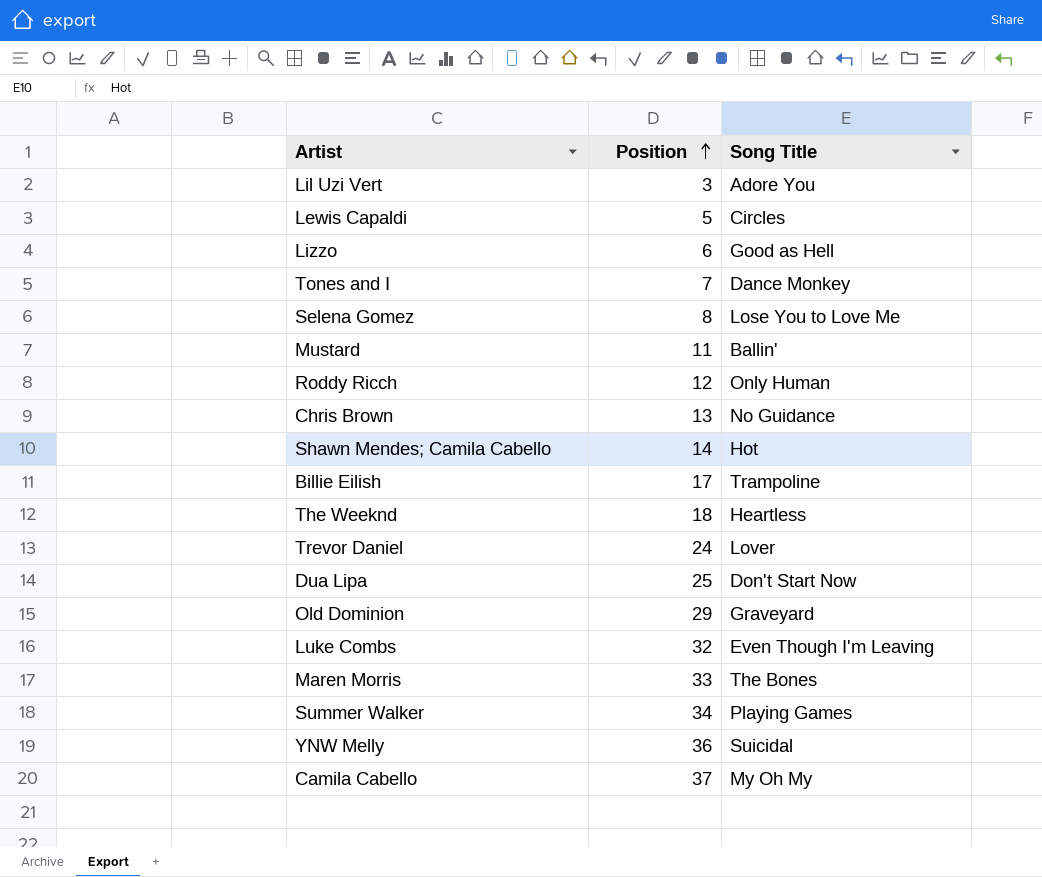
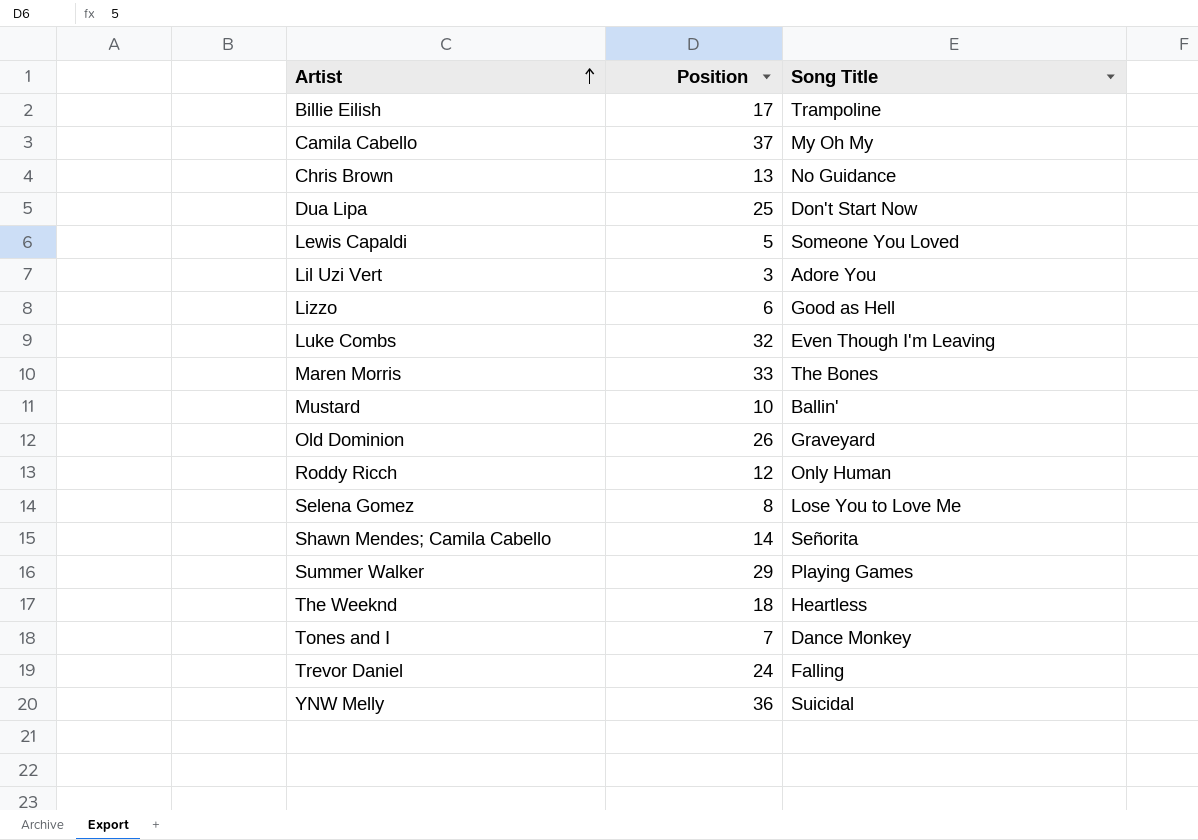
row order: Position ascending -> Artist ascending
Lewis Capaldi | Song Title: Circles -> Someone You Loved
Mustard | Position: 11 -> 10
Old Dominion | Position: 29 -> 26
Shawn Mendes; Camila Cabello | Song Title: Hot -> Señorita
Summer Walker | Position: 34 -> 29
Trevor Daniel | Song Title: Lover -> Falling

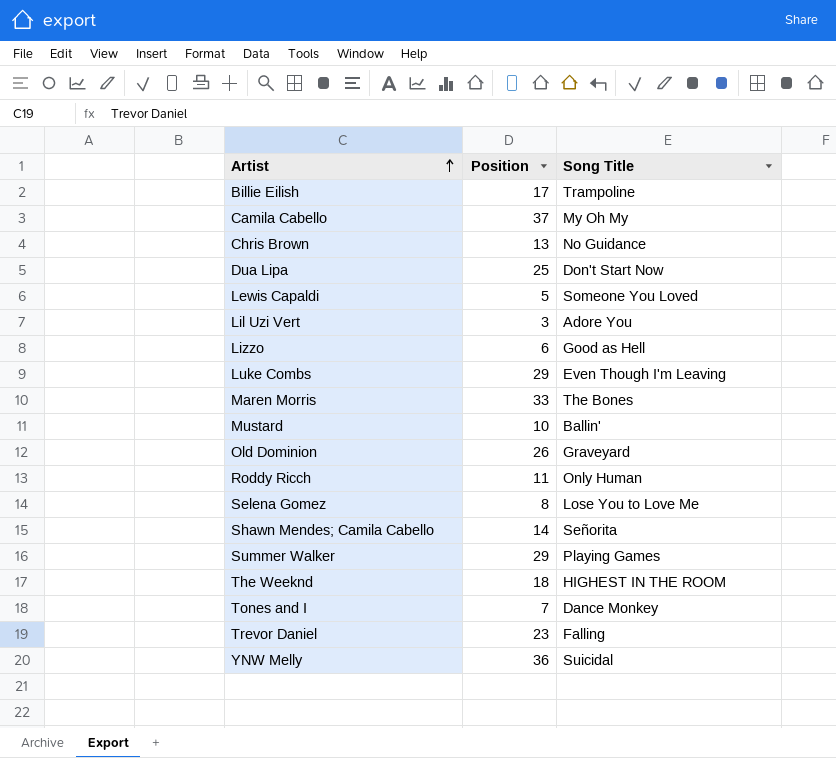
Luke Combs | Position: 32 -> 29
Roddy Ricch | Position: 12 -> 11
The Weeknd | Song Title: Heartless -> HIGHEST IN THE ROOM
Trevor Daniel | Position: 24 -> 23

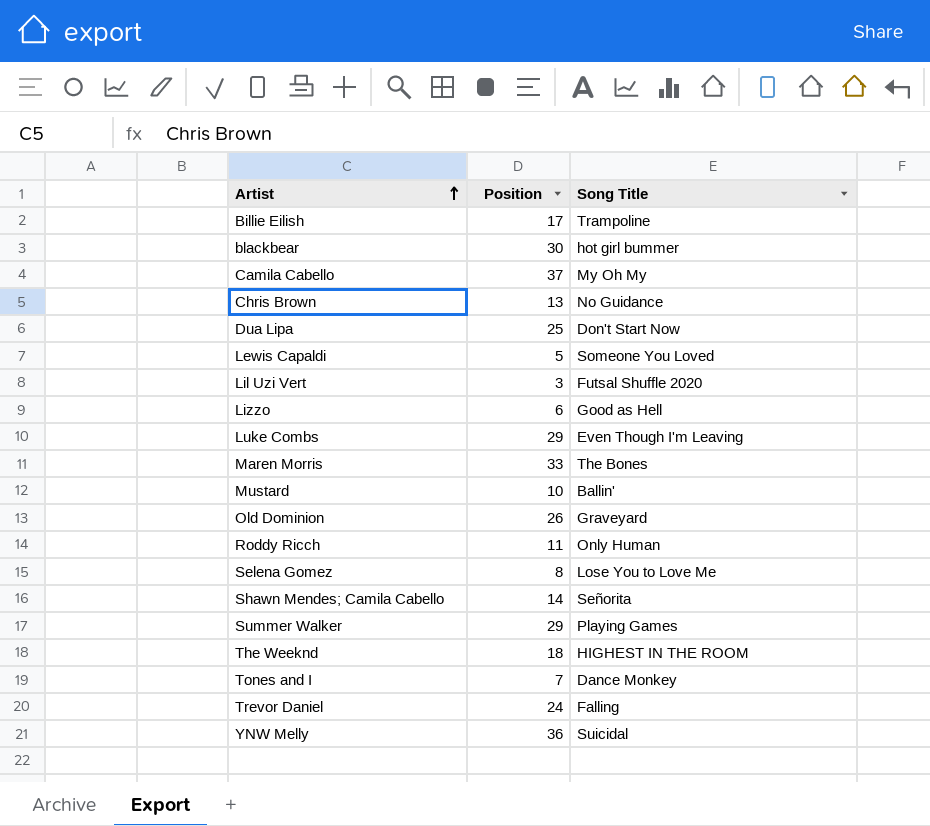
row blackbear: none -> 30 | hot girl bummer
Lil Uzi Vert | Song Title: Adore You -> Futsal Shuffle 2020
Trevor Daniel | Position: 23 -> 24

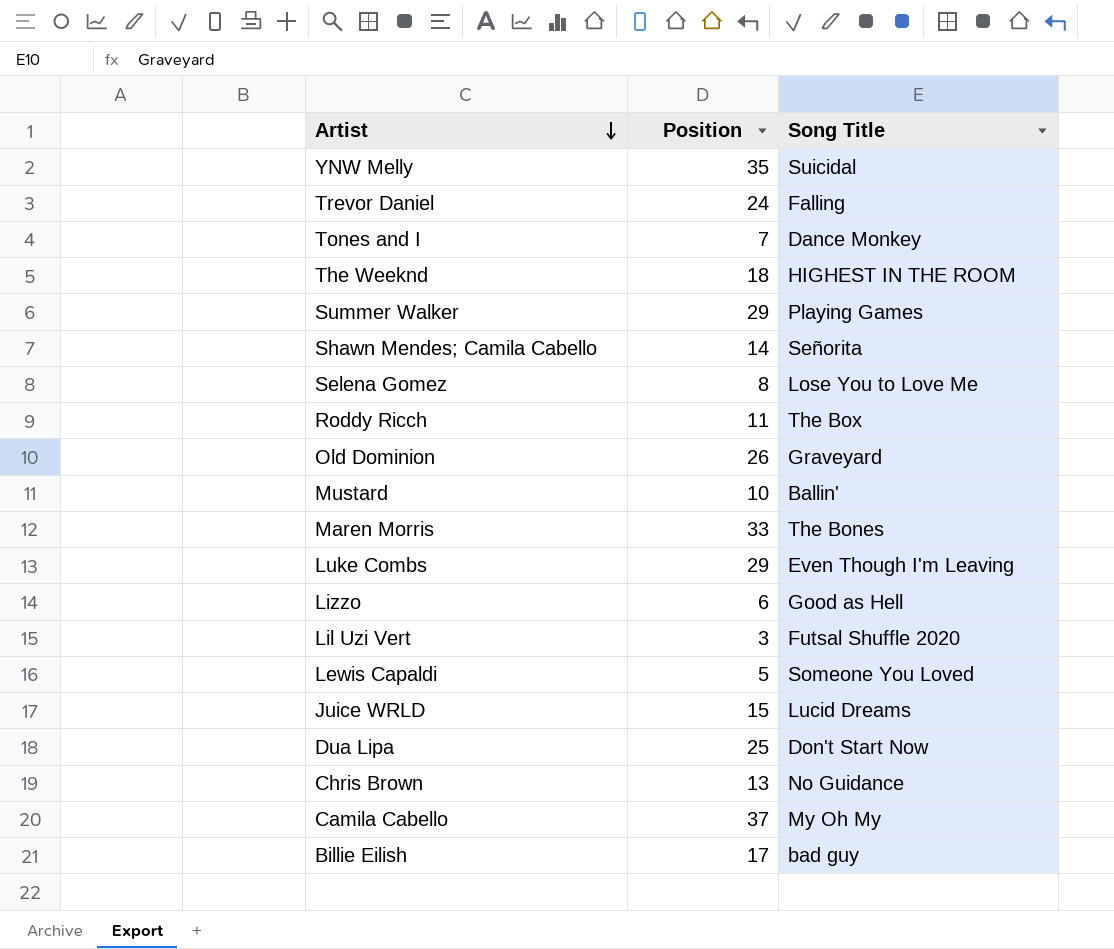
row order: Artist ascending -> Artist descending
row blackbear: 30 | hot girl bummer -> none
YNW Melly | Position: 36 -> 35
Roddy Ricch | Song Title: Only Human -> The Box
row Juice WRLD: none -> 15 | Lucid Dreams
Billie Eilish | Song Title: Trampoline -> bad guy

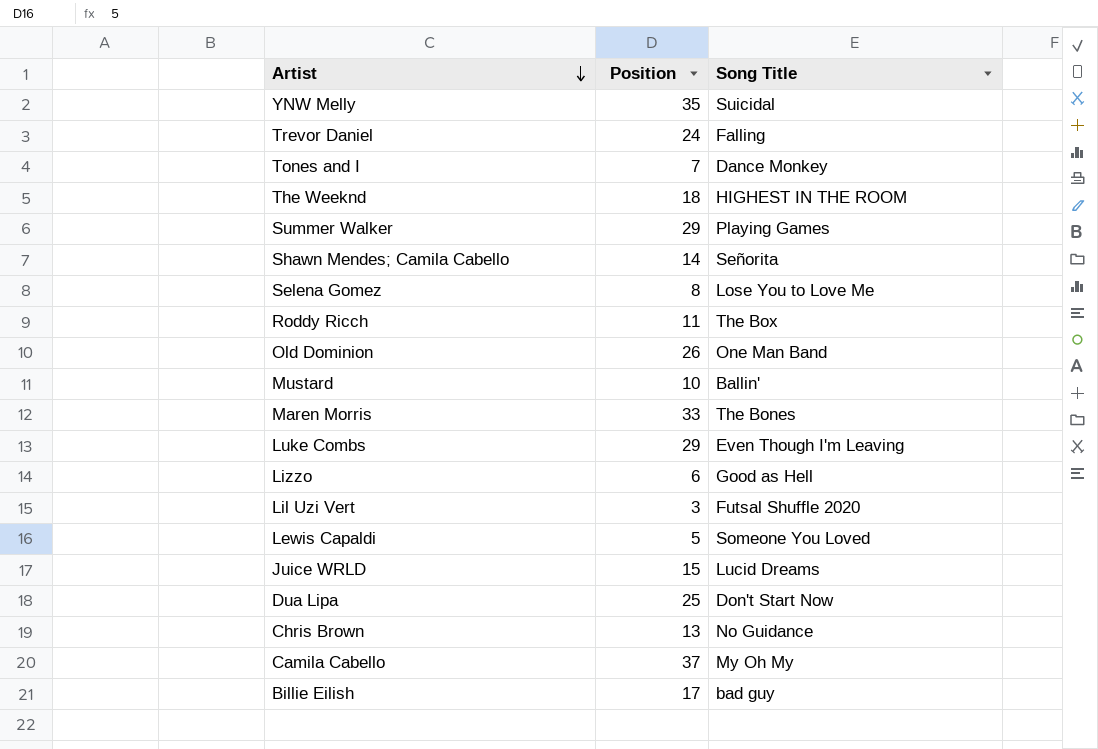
Old Dominion | Song Title: Graveyard -> One Man Band

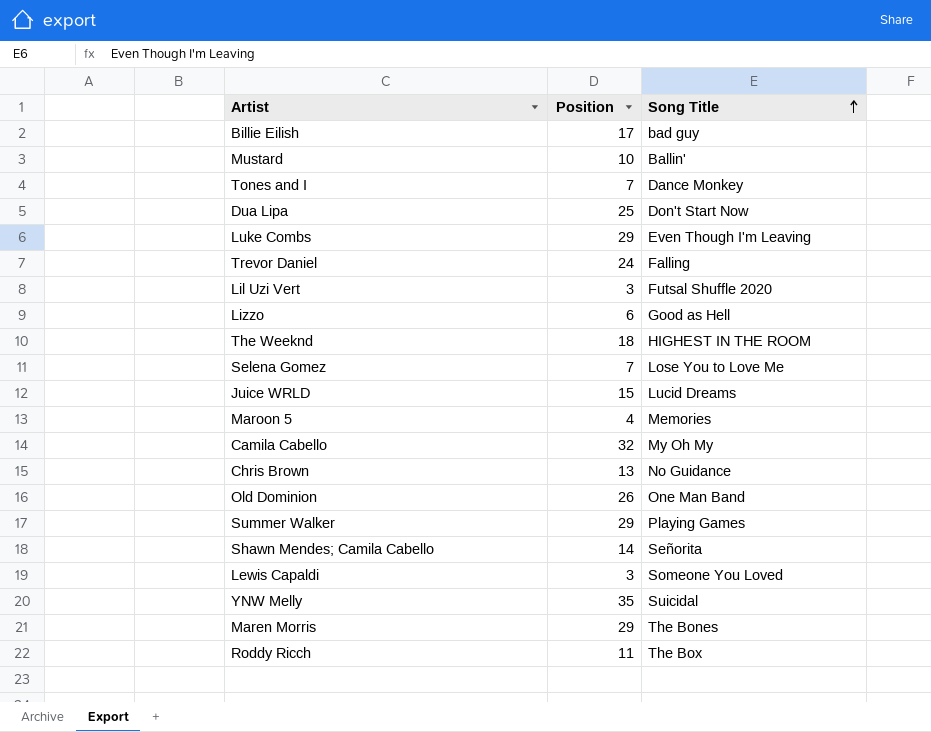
row order: Artist descending -> Song Title ascending
Selena Gomez | Position: 8 -> 7
row Maroon 5: none -> 4 | Memories
Camila Cabello | Position: 37 -> 32
Lewis Capaldi | Position: 5 -> 3
Maren Morris | Position: 33 -> 29

